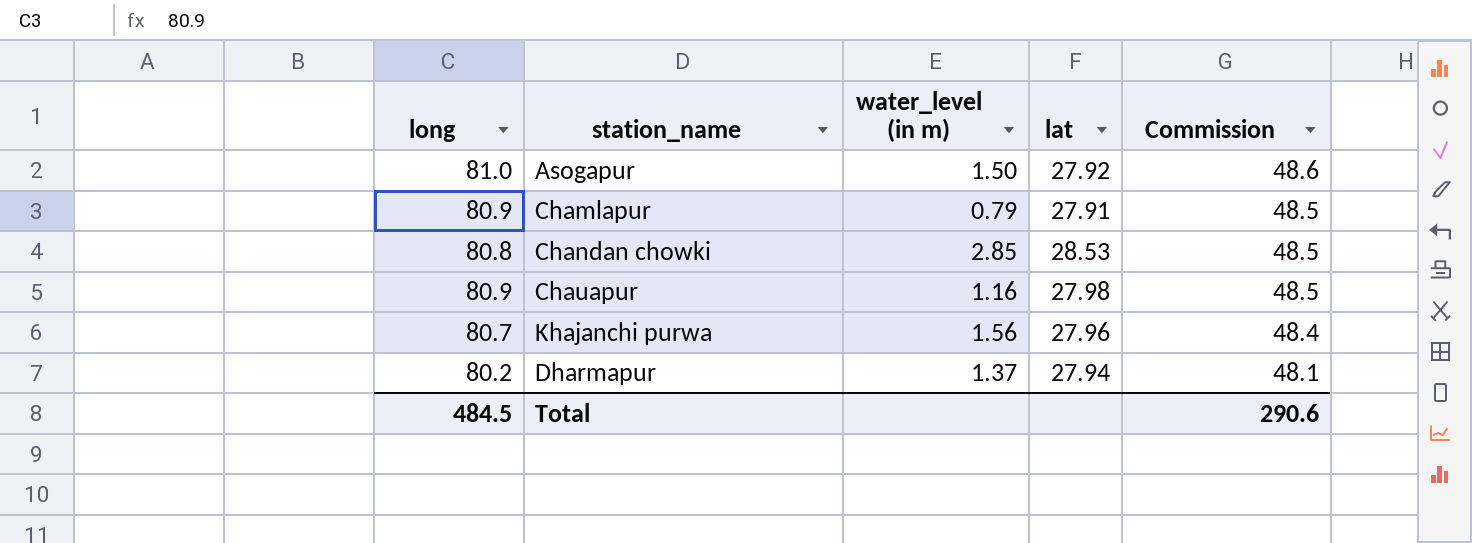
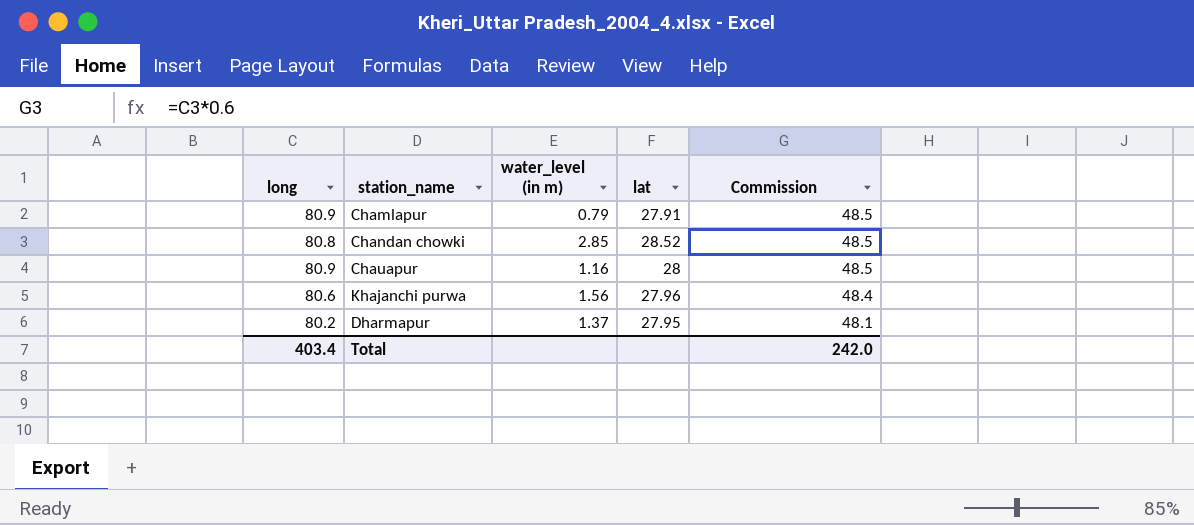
row Asogapur: 81.0 | 1.50 | 27.92 | 48.6 -> none
Chandan chowki | lat: 28.53 -> 28.52
Chauapur | lat: 27.98 -> 28
Khajanchi purwa | long: 80.7 -> 80.6
Dharmapur | lat: 27.94 -> 27.95
Total | long: 484.5 -> 403.4
Total | Commission: 290.6 -> 242.0

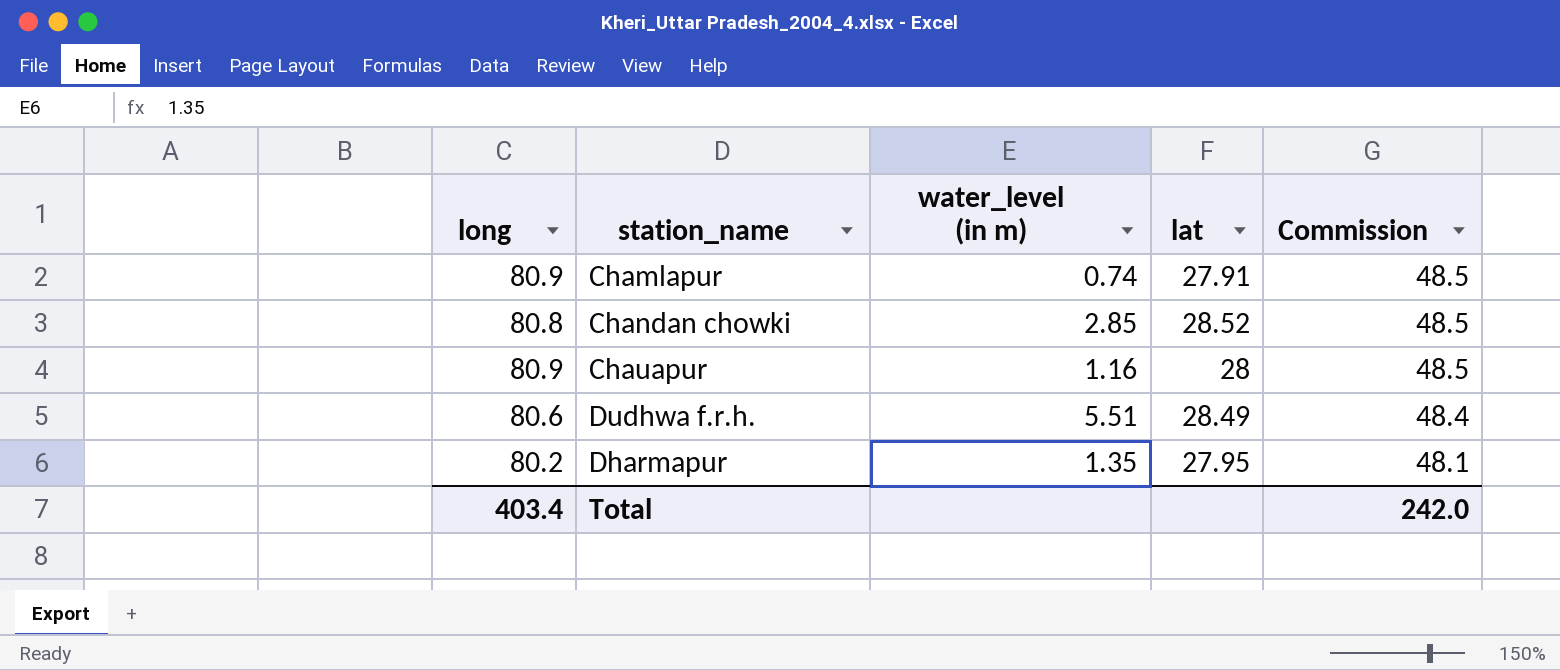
row Khajanchi purwa: 80.6 | 1.56 | 27.96 | 48.4 -> none
Chamlapur | water_level (in m): 0.79 -> 0.74
row Dudhwa f.r.h.: none -> 80.6 | 5.51 | 28.49 | 48.4
Dharmapur | water_level (in m): 1.37 -> 1.35

